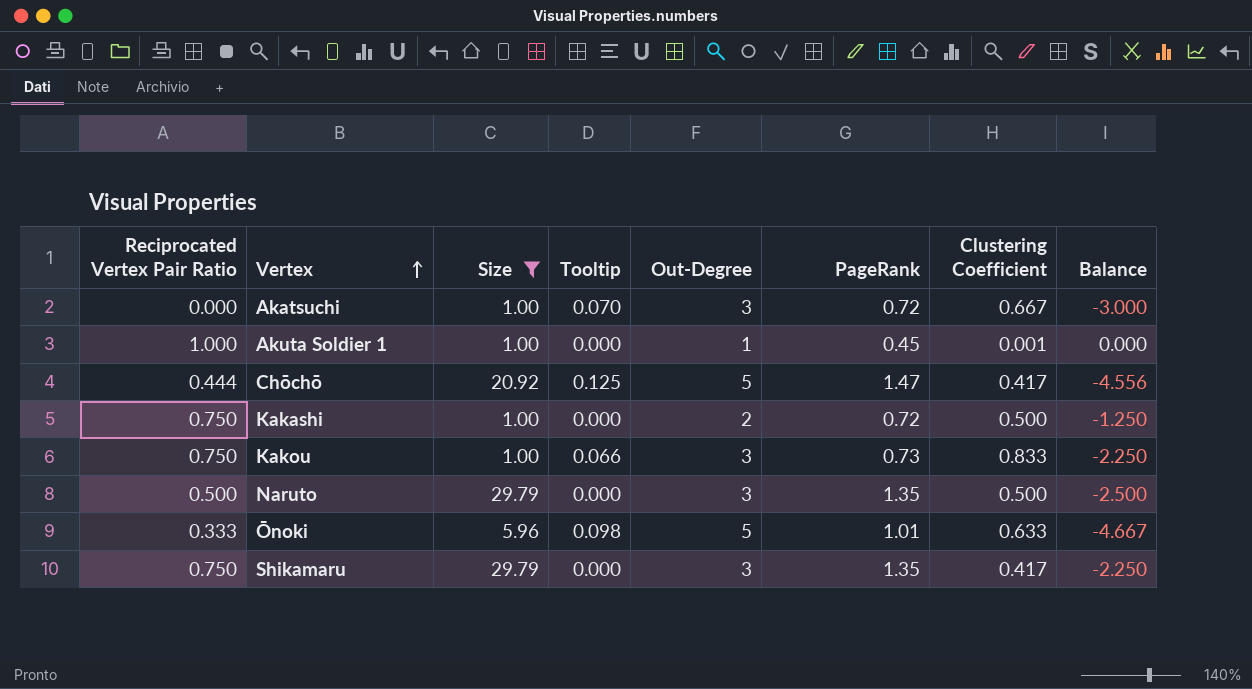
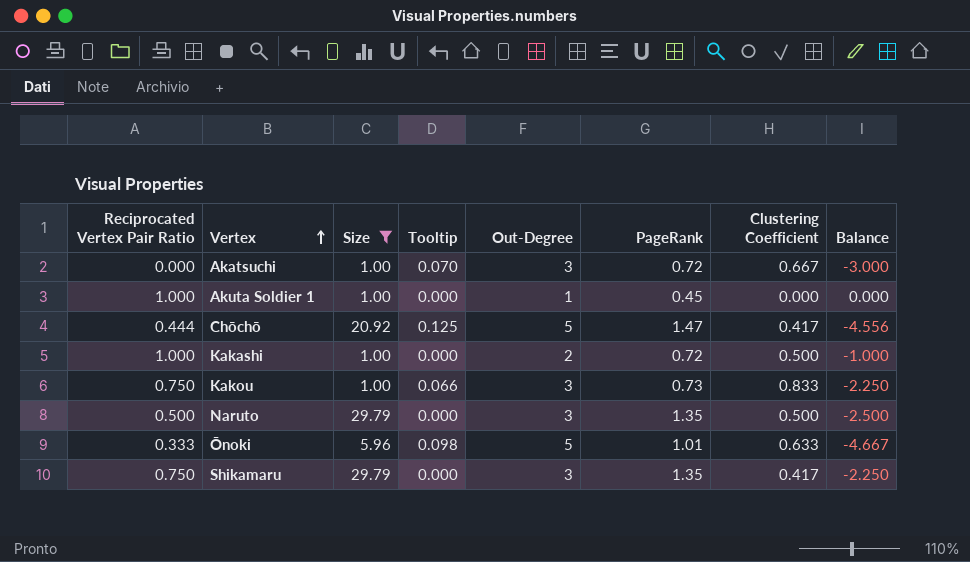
Akuta Soldier 1 | Clustering Coefficient: 0.001 -> 0.000
Kakashi | Reciprocated Vertex Pair Ratio: 0.750 -> 1.000
Kakashi | Balance: -1.250 -> -1.000

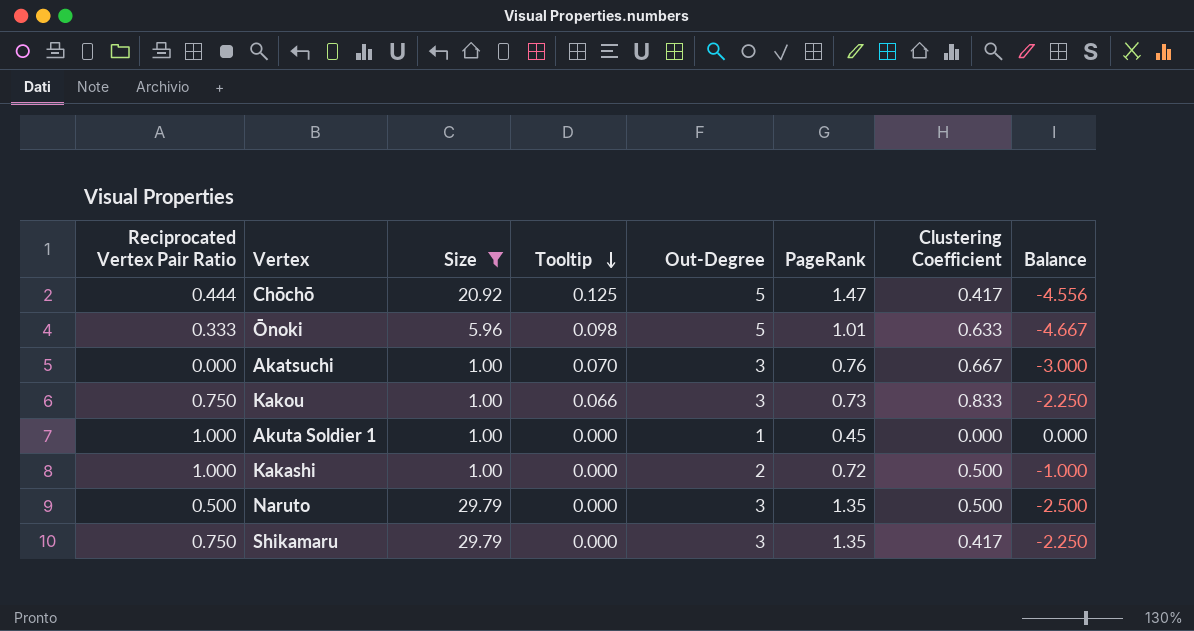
row order: Vertex ascending -> Tooltip descending
Akatsuchi | PageRank: 0.72 -> 0.76

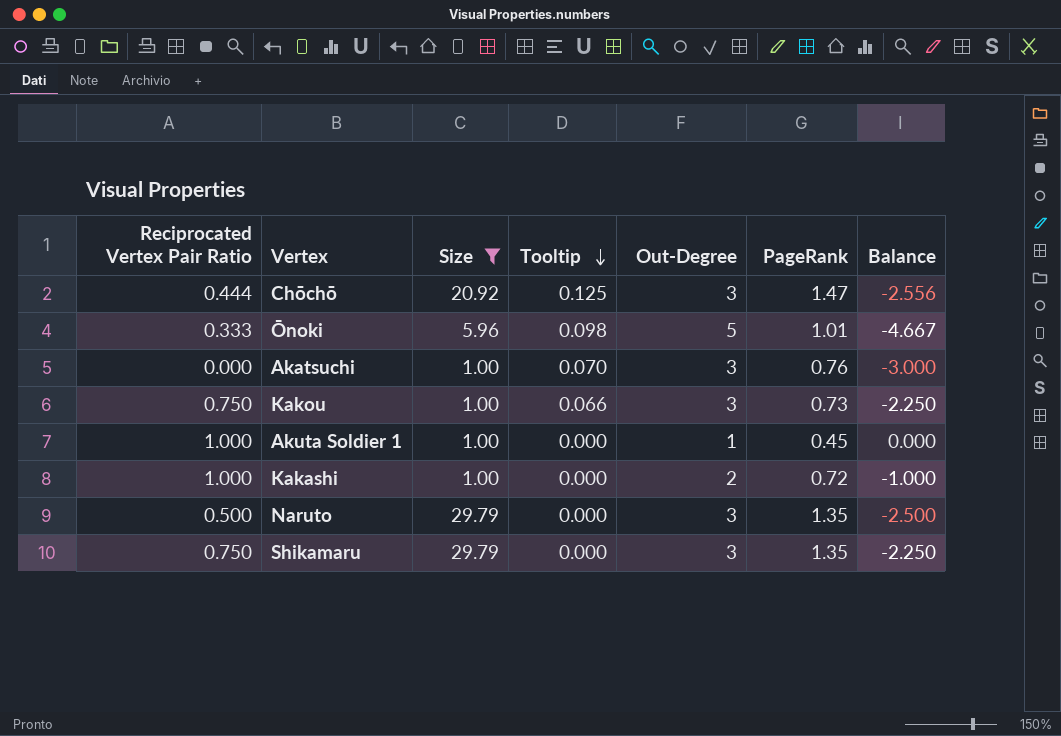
column Clustering Coefficient | position: 7 -> none
Chōchō | Out-Degree: 5 -> 3
Chōchō | Balance: -4.556 -> -2.556

